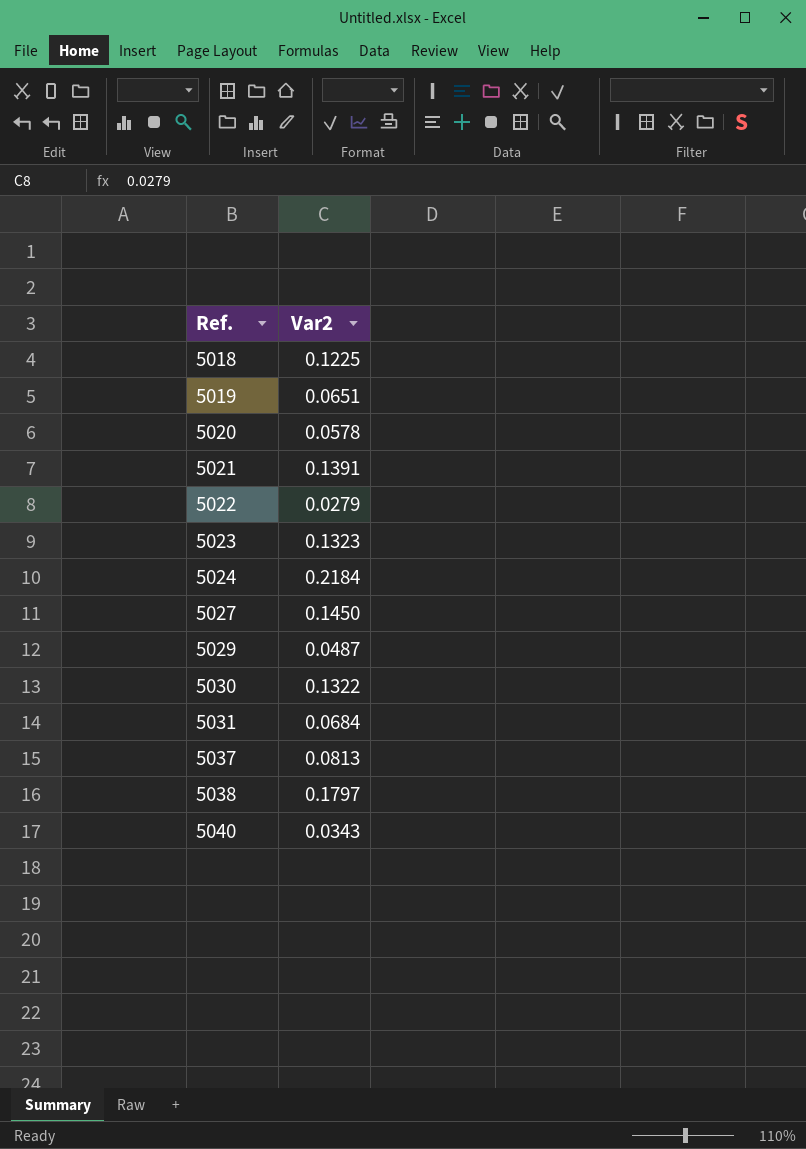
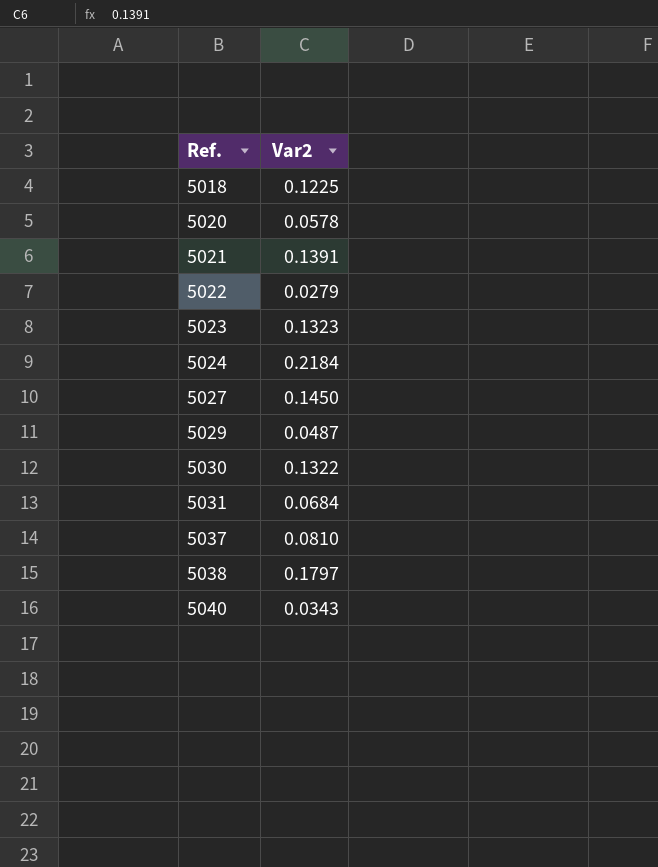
row 5019: 0.0651 -> none
5037 | Var2: 0.0813 -> 0.0810

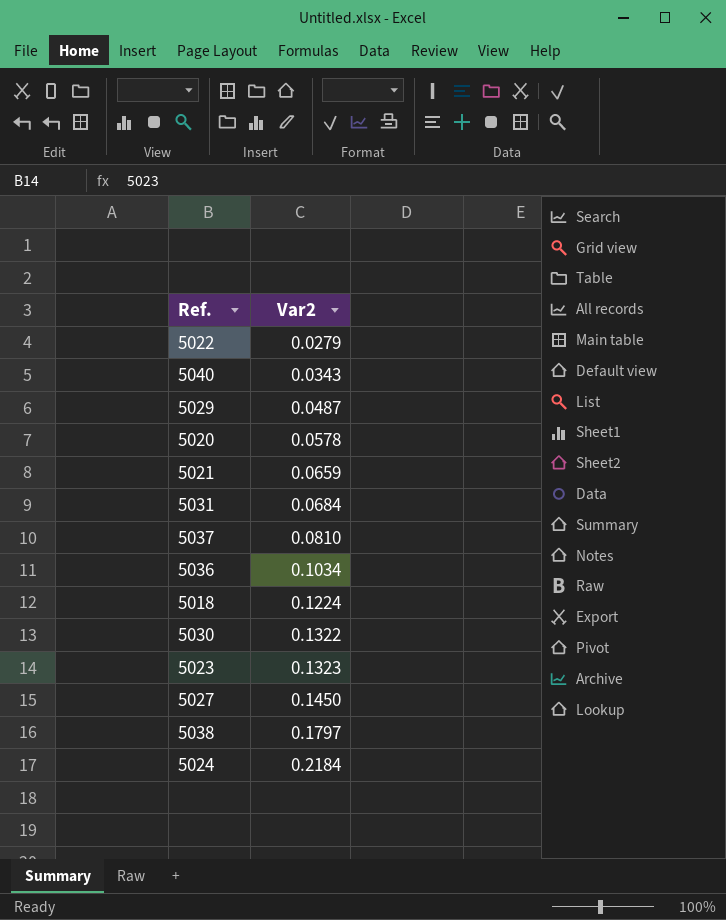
row order: Ref. ascending -> Var2 ascending
5021 | Var2: 0.1391 -> 0.0659
row 5036: none -> 0.1034
5018 | Var2: 0.1225 -> 0.1224

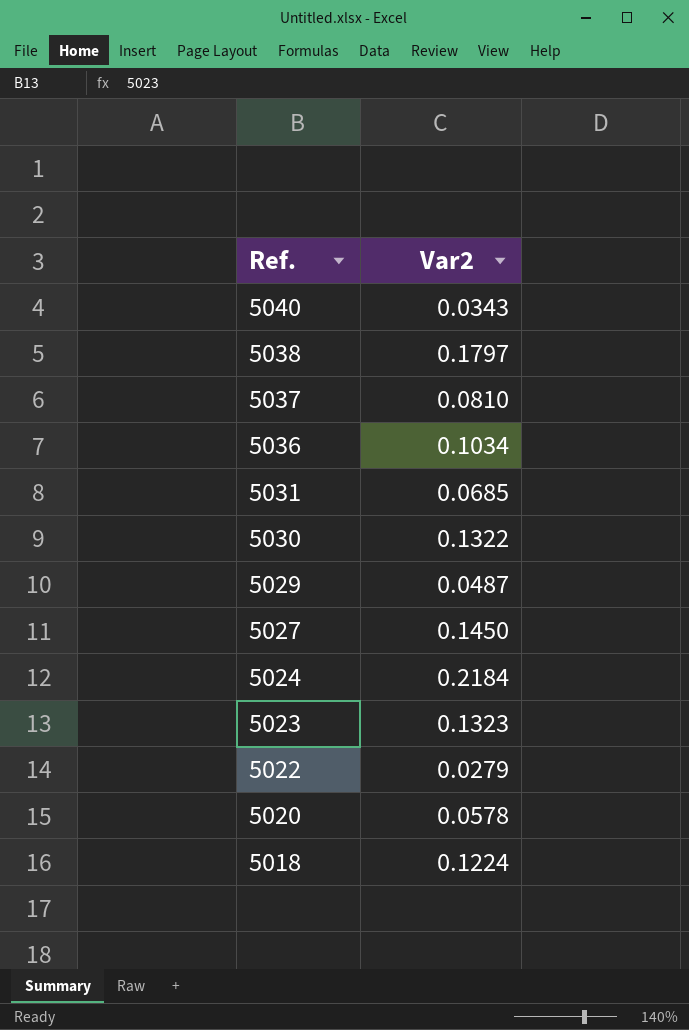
row order: Var2 ascending -> Ref. descending
row 5021: 0.0659 -> none
5031 | Var2: 0.0684 -> 0.0685

